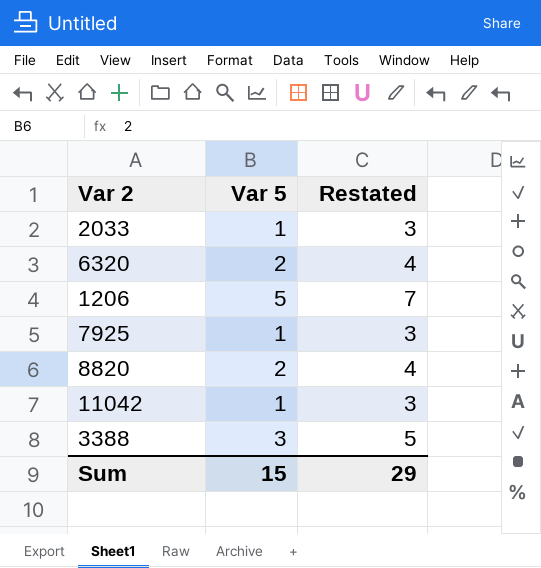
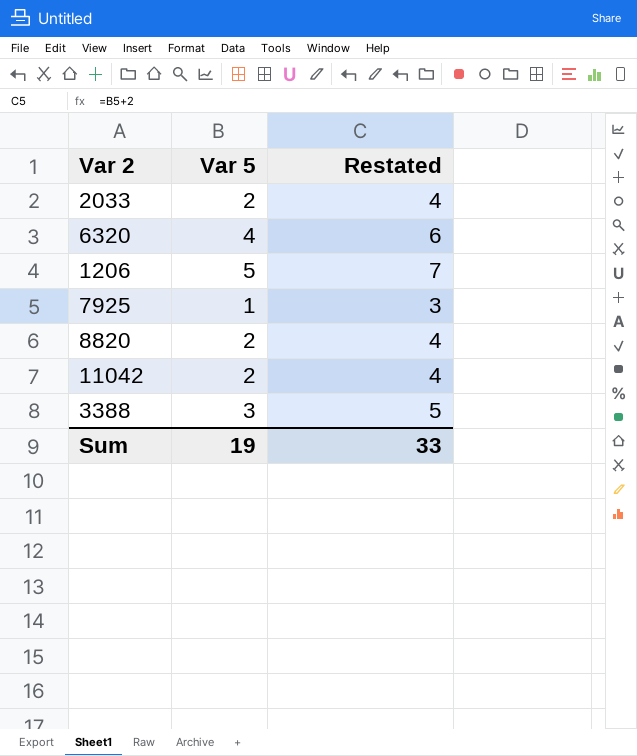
2033 | Var 5: 1 -> 2
2033 | Restated: 3 -> 4
6320 | Var 5: 2 -> 4
6320 | Restated: 4 -> 6
11042 | Var 5: 1 -> 2
11042 | Restated: 3 -> 4
Sum | Var 5: 15 -> 19
Sum | Restated: 29 -> 33

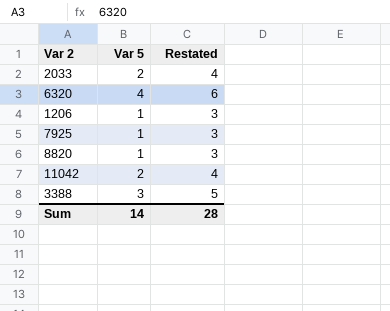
1206 | Var 5: 5 -> 1
1206 | Restated: 7 -> 3
8820 | Var 5: 2 -> 1
8820 | Restated: 4 -> 3
Sum | Var 5: 19 -> 14
Sum | Restated: 33 -> 28

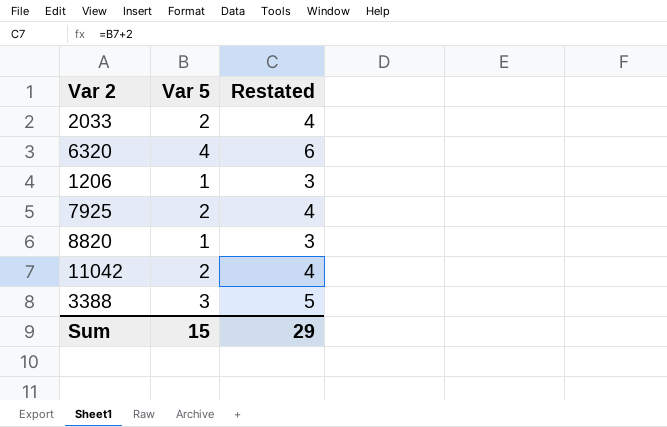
7925 | Var 5: 1 -> 2
7925 | Restated: 3 -> 4
Sum | Var 5: 14 -> 15
Sum | Restated: 28 -> 29

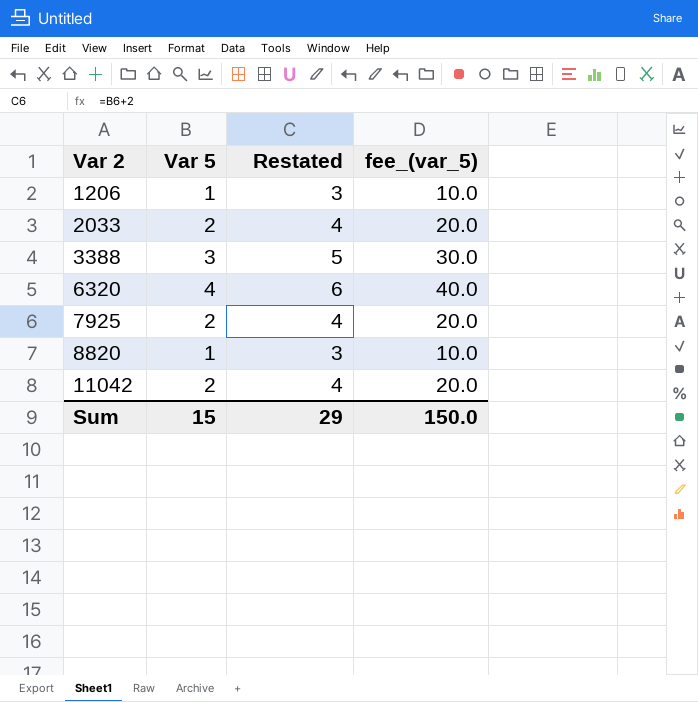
row order: none -> Var 2 ascending
column fee_(var_5) | formula: none -> [Var 5] * 10

